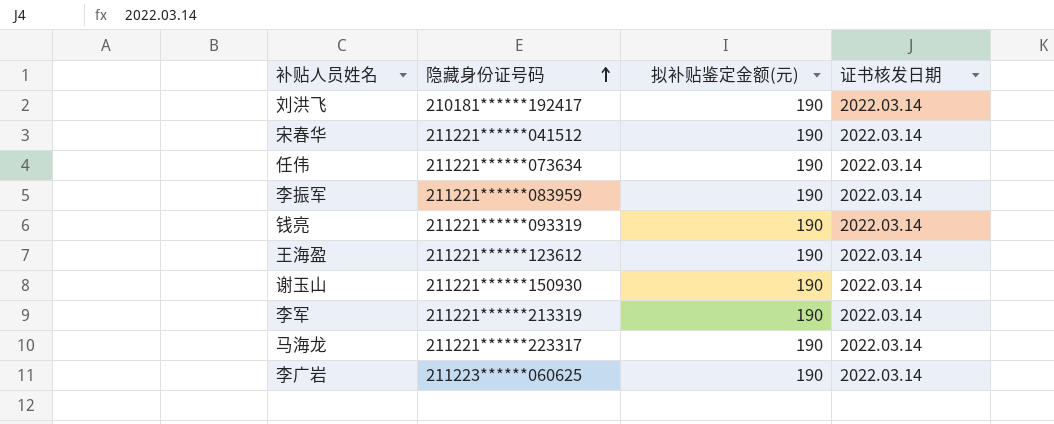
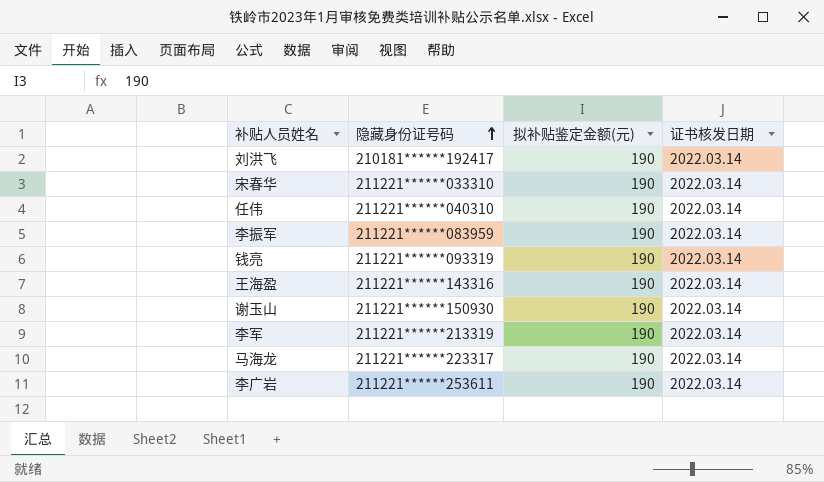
宋春华 | 隐藏身份证号码: 211221******041512 -> 211221******033310
任伟 | 隐藏身份证号码: 211221******073634 -> 211221******040310
王海盈 | 隐藏身份证号码: 211221******123612 -> 211221******143316
李广岩 | 隐藏身份证号码: 211223******060625 -> 211221******253611

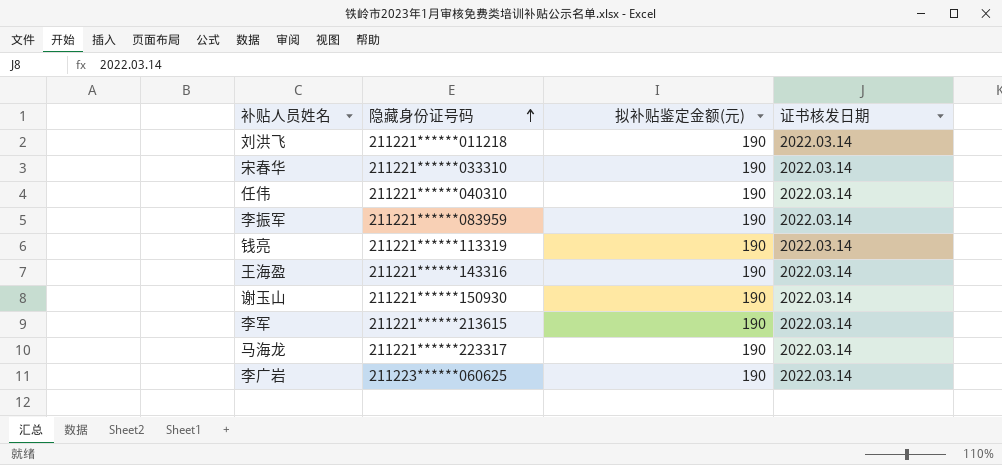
刘洪飞 | 隐藏身份证号码: 210181******192417 -> 211221******011218
钱亮 | 隐藏身份证号码: 211221******093319 -> 211221******113319
李军 | 隐藏身份证号码: 211221******213319 -> 211221******213615
李广岩 | 隐藏身份证号码: 211221******253611 -> 211223******060625

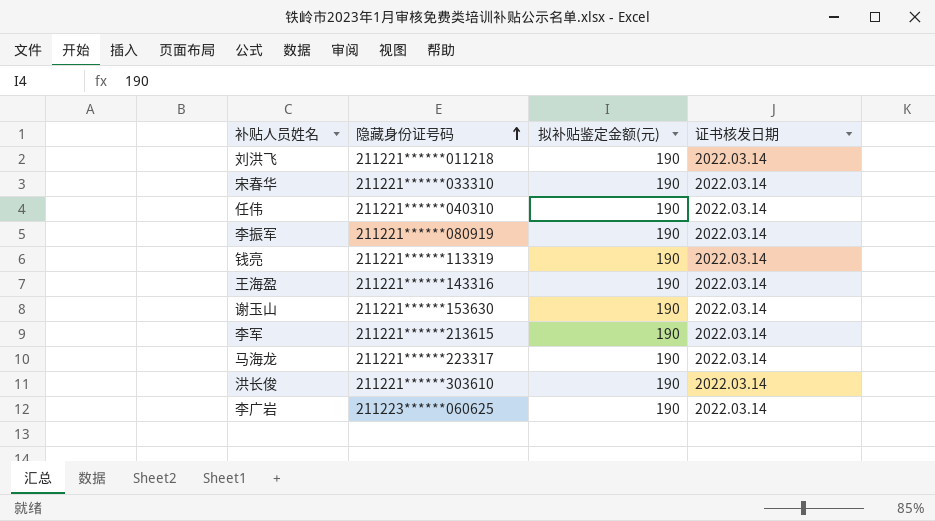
李振军 | 隐藏身份证号码: 211221******083959 -> 211221******080919
谢玉山 | 隐藏身份证号码: 211221******150930 -> 211221******153630
row 洪长俊: none -> 211221******303610 | 190 | 2022.03.14

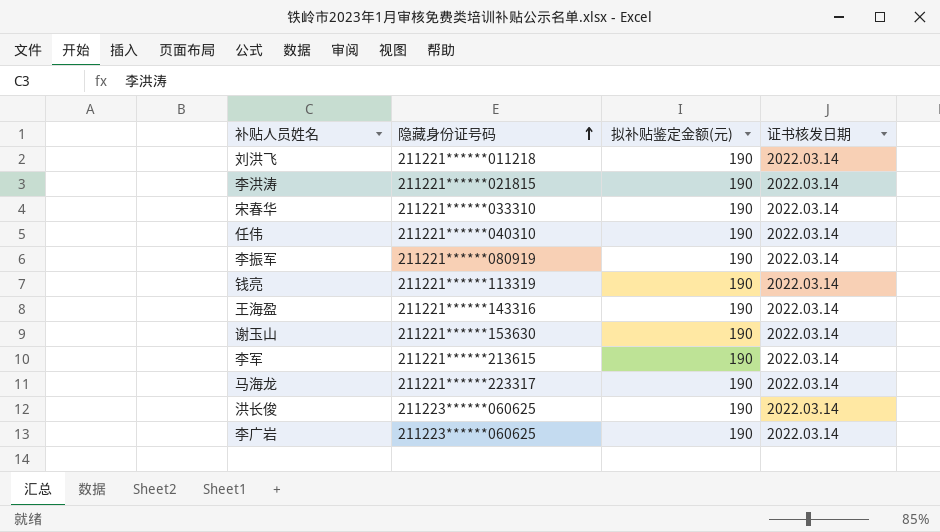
row 李洪涛: none -> 211221******021815 | 190 | 2022.03.14
洪长俊 | 隐藏身份证号码: 211221******303610 -> 211223******060625

